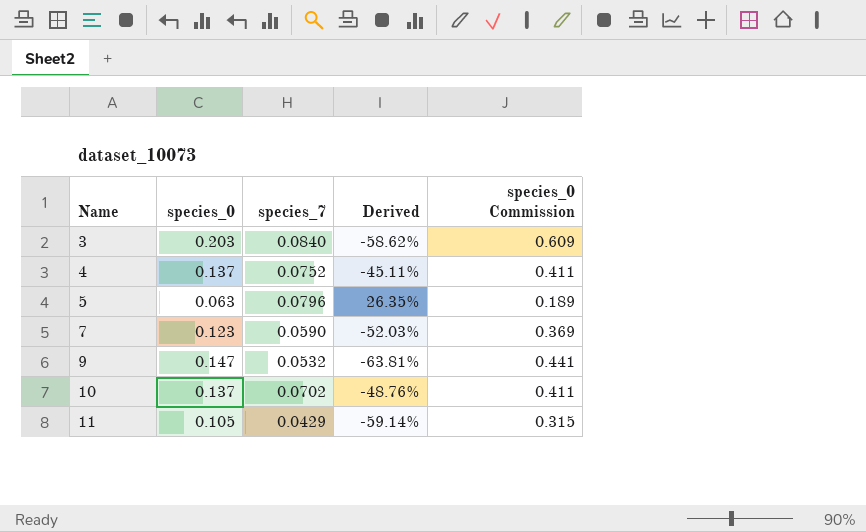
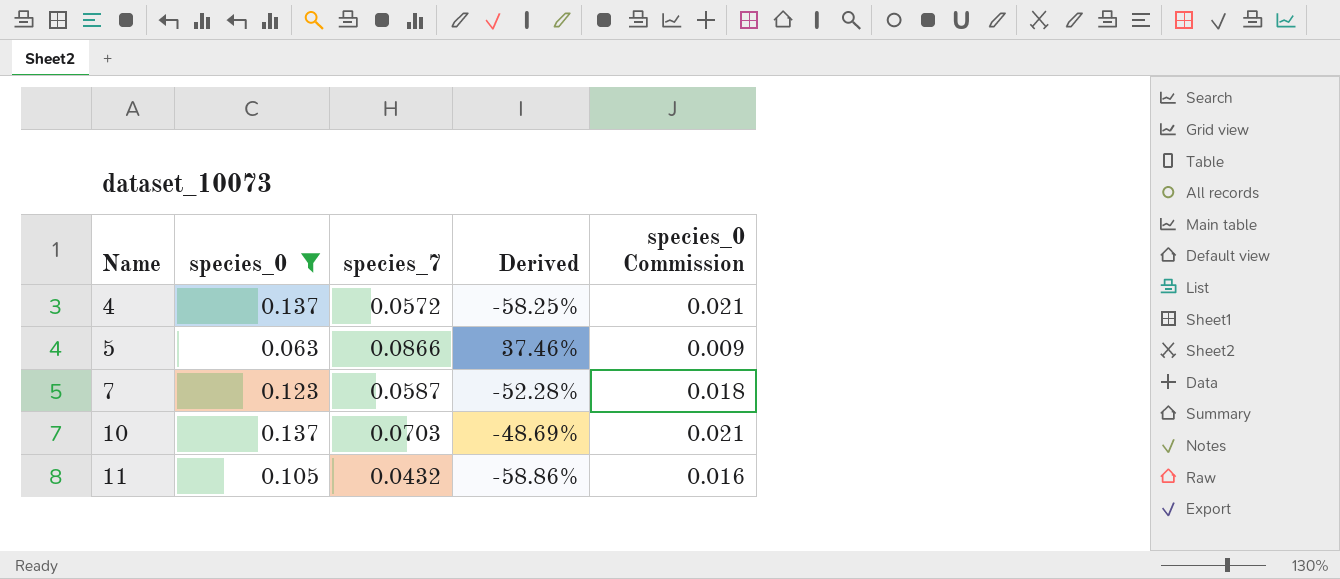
filter: none -> species_0 <= 0.137
column species_0 Commission | formula: [species_0] * 3 -> [species_0] * 0.15
4 | species_7: 0.0752 -> 0.0572
4 | Derived: -45.11% -> -58.25%
5 | species_7: 0.0796 -> 0.0866
5 | Derived: 26.35% -> 37.46%
7 | species_7: 0.0590 -> 0.0587
7 | Derived: -52.03% -> -52.28%
10 | species_7: 0.0702 -> 0.0703
10 | Derived: -48.76% -> -48.69%
11 | species_7: 0.0429 -> 0.0432
11 | Derived: -59.14% -> -58.86%

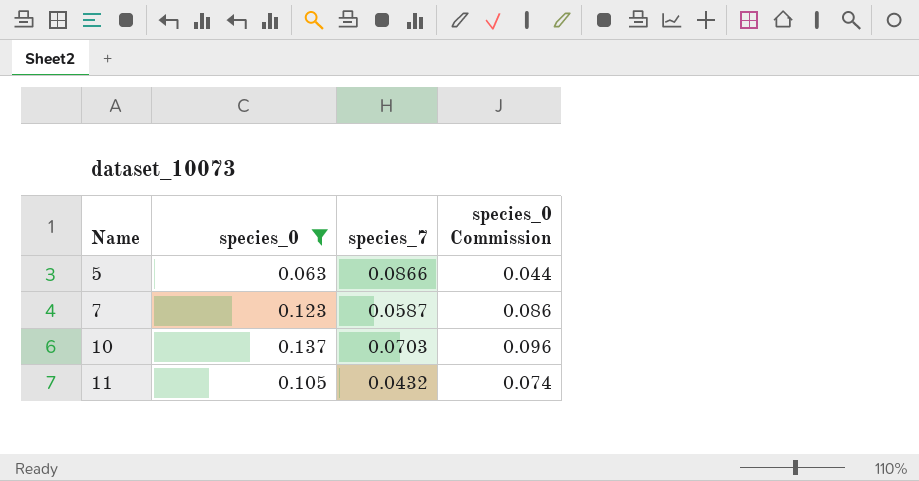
column Derived | formula: ([species_7] - [species_0]) / [species_0] -> none
column species_0 Commission | formula: [species_0] * 0.15 -> [species_0] * 0.7
row 4: 0.137 | 0.0572 | -58.25% | 0.021 -> none

